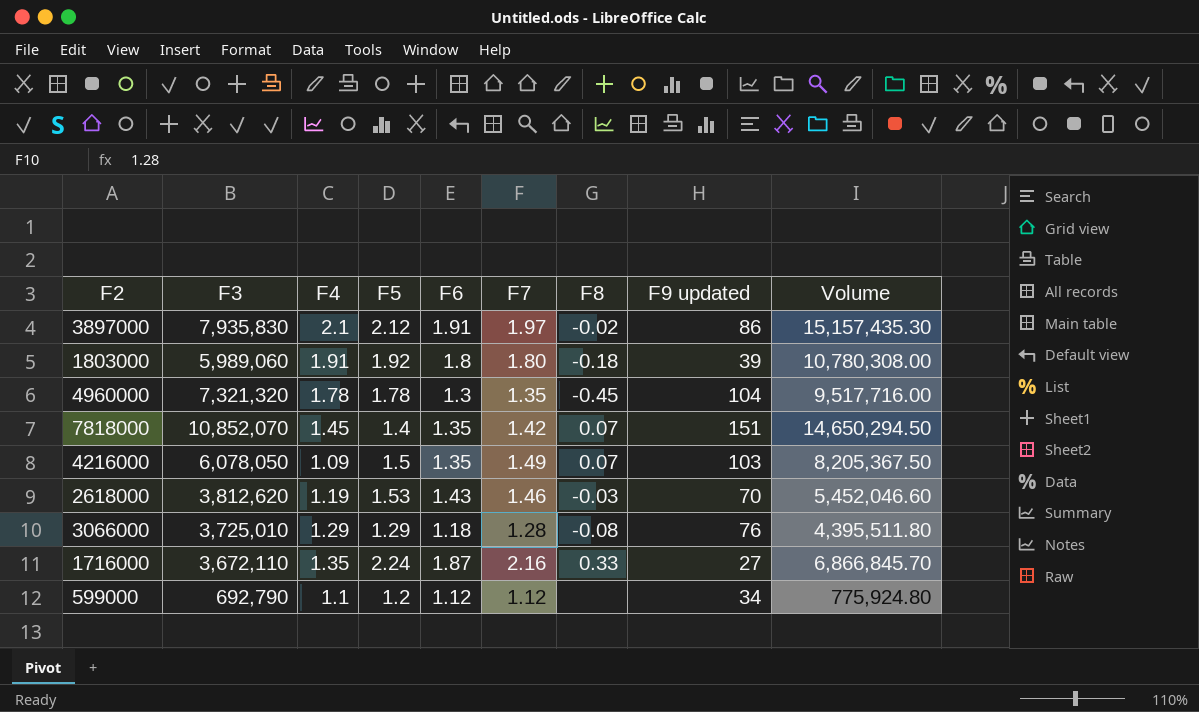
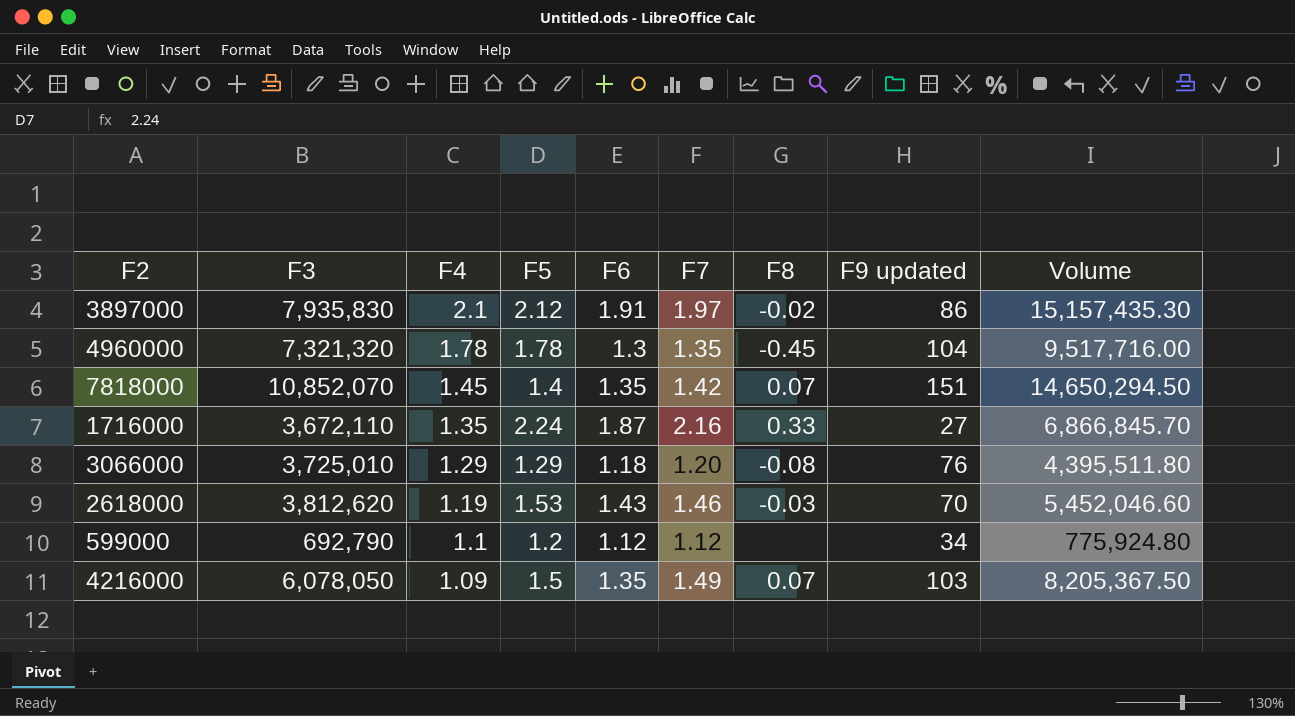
row order: none -> F4 descending
row 1803000: 5,989,060 | 1.91 | 1.92 | 1.8 | 1.80 | -0.18 | 39 | 10,780,308.00 -> none
3066000 | F7: 1.28 -> 1.20

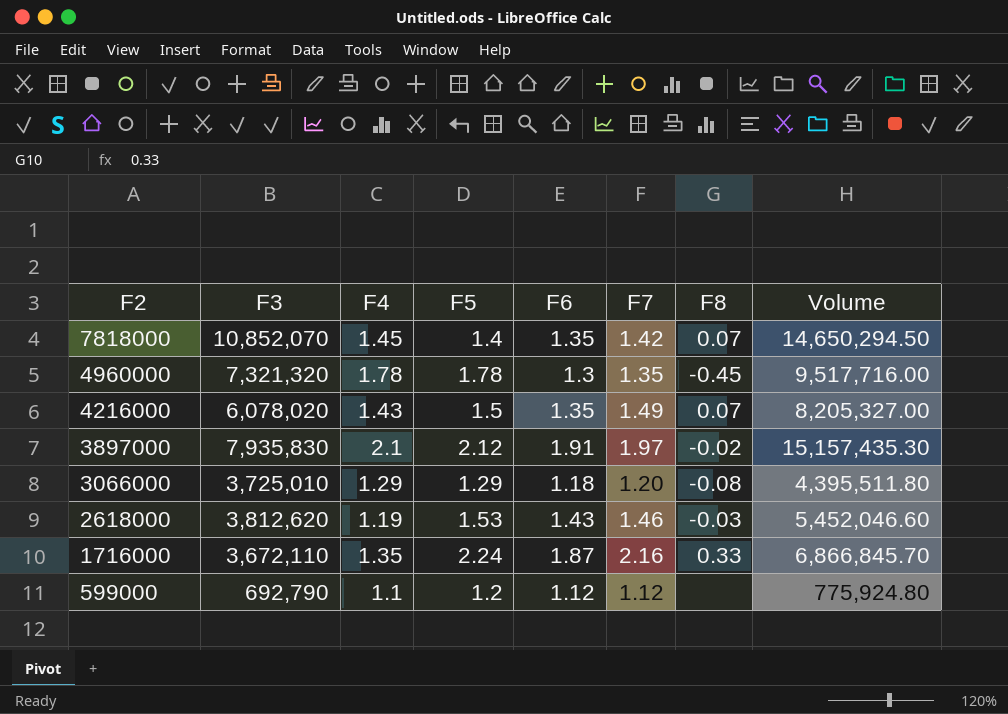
row order: F4 descending -> F2 descending
column F9 updated | position: 8 -> none
4216000 | F3: 6,078,050 -> 6,078,020
4216000 | F4: 1.09 -> 1.43
4216000 | Volume: 8,205,367.50 -> 8,205,327.00

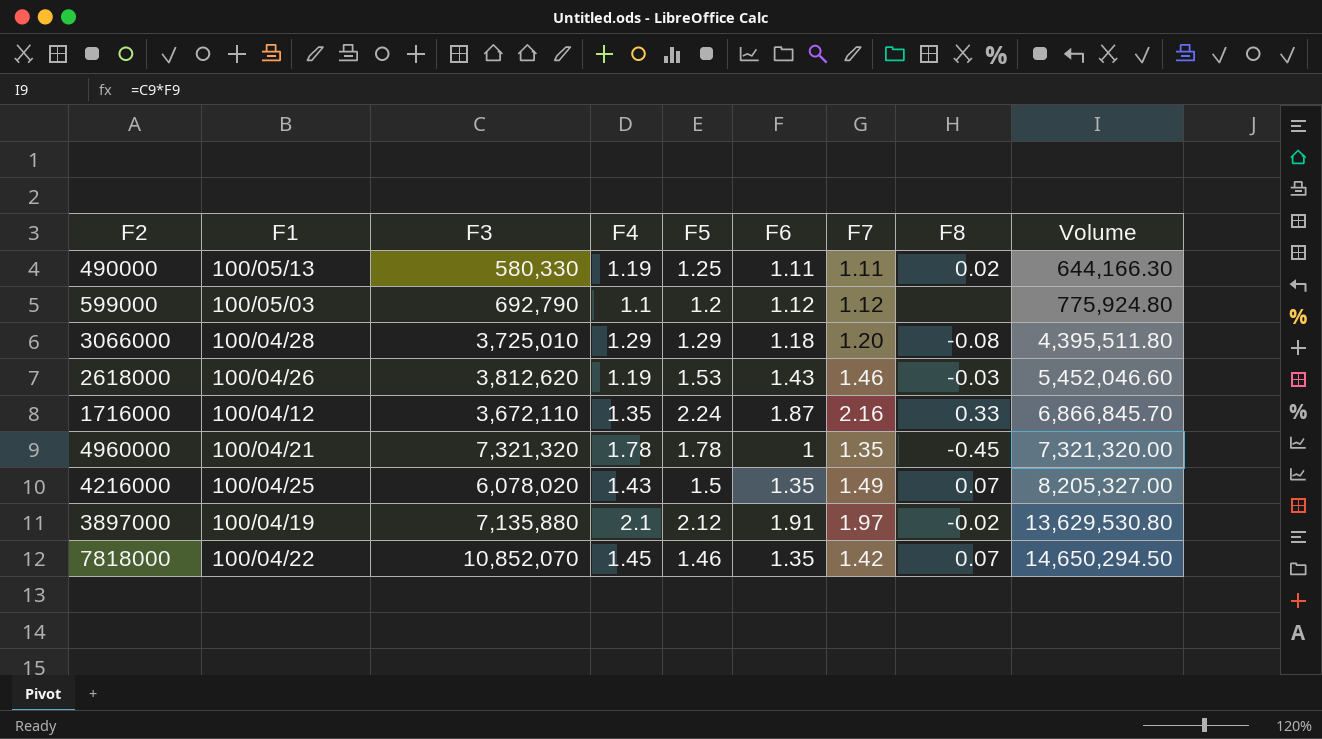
row order: F2 descending -> Volume ascending
column F1 | position: none -> 2
row 490000: none -> 100/05/13 | 580,330 | 1.19 | 1.25 | 1.11 | 1.11 | 0.02 | 644,166.30
4960000 | F6: 1.3 -> 1
4960000 | Volume: 9,517,716.00 -> 7,321,320.00
3897000 | F3: 7,935,830 -> 7,135,880
3897000 | Volume: 15,157,435.30 -> 13,629,530.80
7818000 | F5: 1.4 -> 1.46

